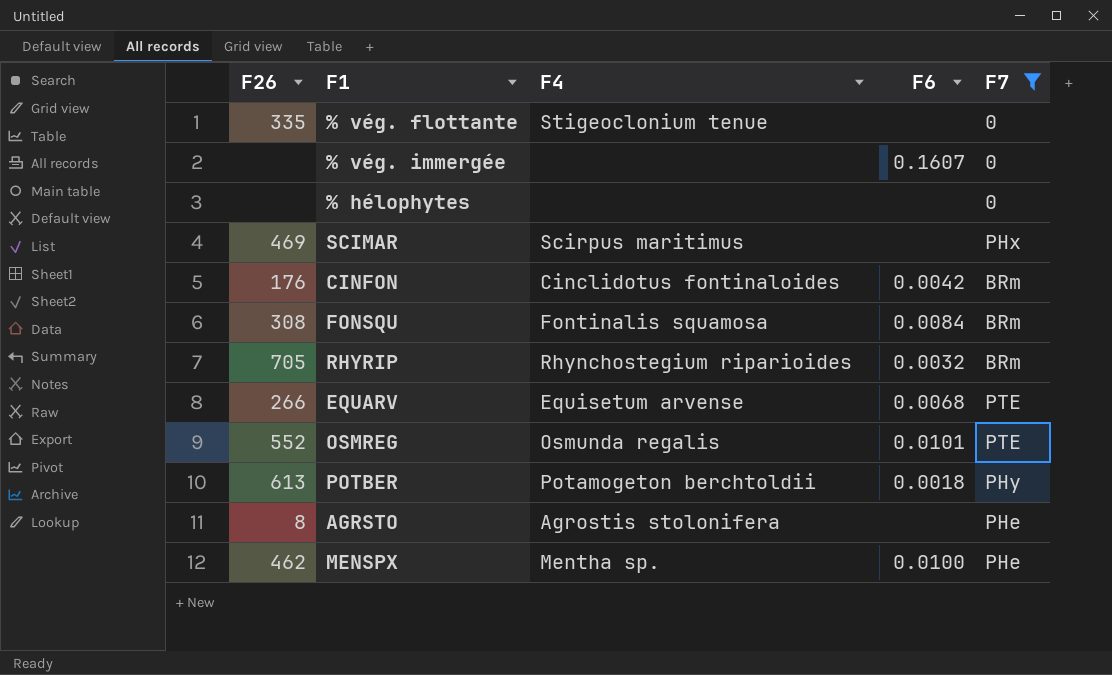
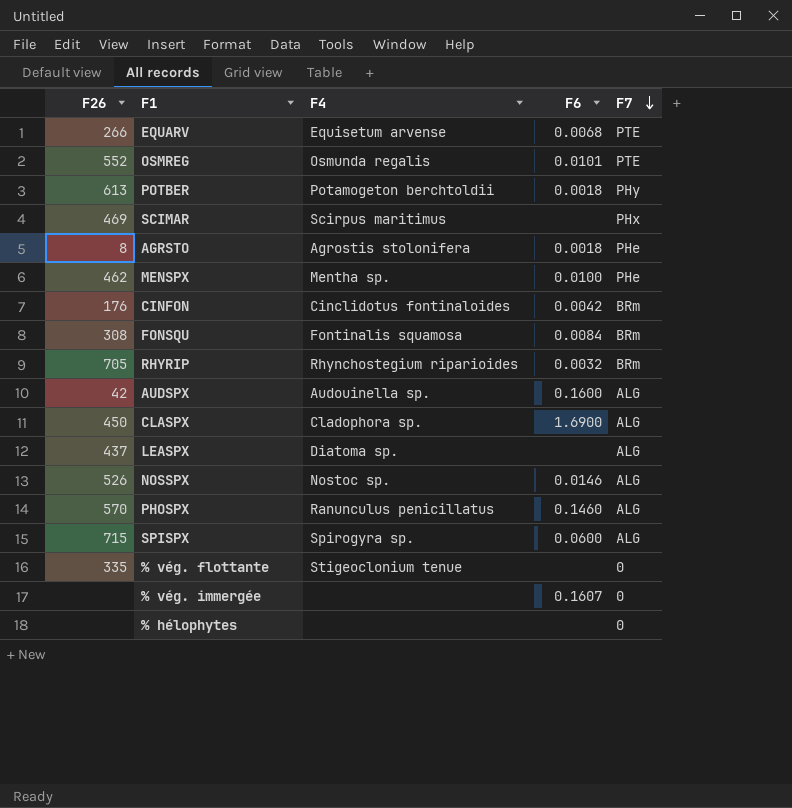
filter: F7 != ALG -> none
row order: none -> F7 descending
AGRSTO | F6: none -> 0.0018

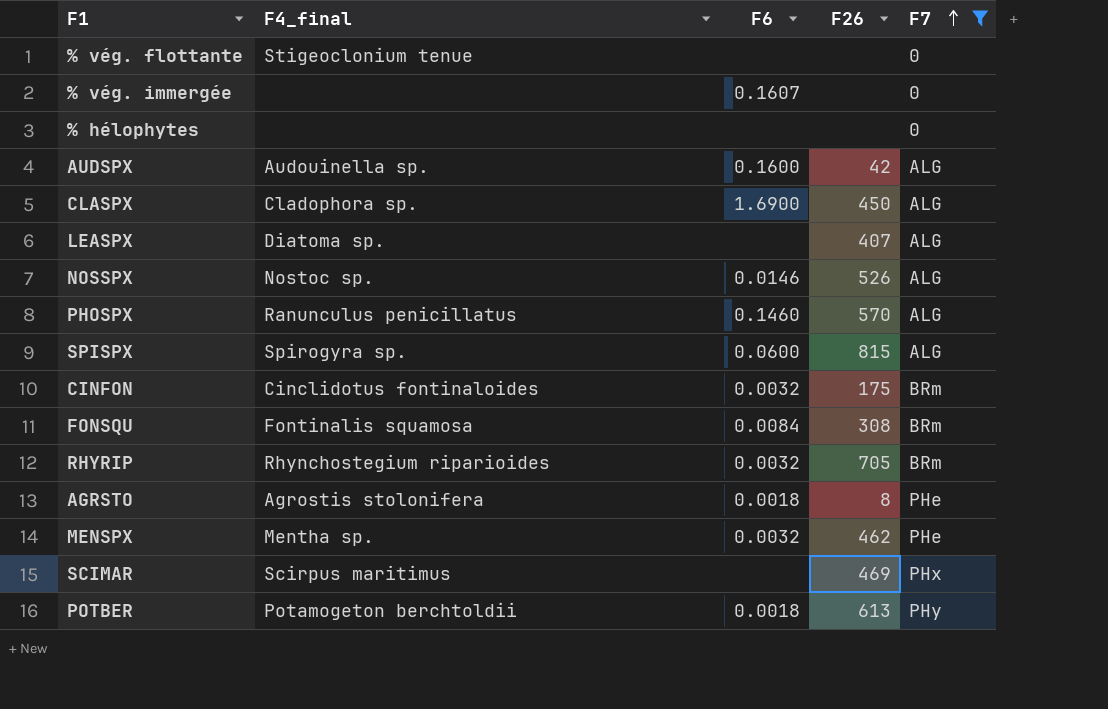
filter: none -> F7 != PTE
row order: F7 descending -> F7 ascending
column name: F4 -> F4_final
column F26 | position: 1 -> 4
% vég. flottante | F26: 335 -> none
LEASPX | F26: 437 -> 407
SPISPX | F26: 715 -> 815
CINFON | F6: 0.0042 -> 0.0032
CINFON | F26: 176 -> 175
MENSPX | F6: 0.0100 -> 0.0032

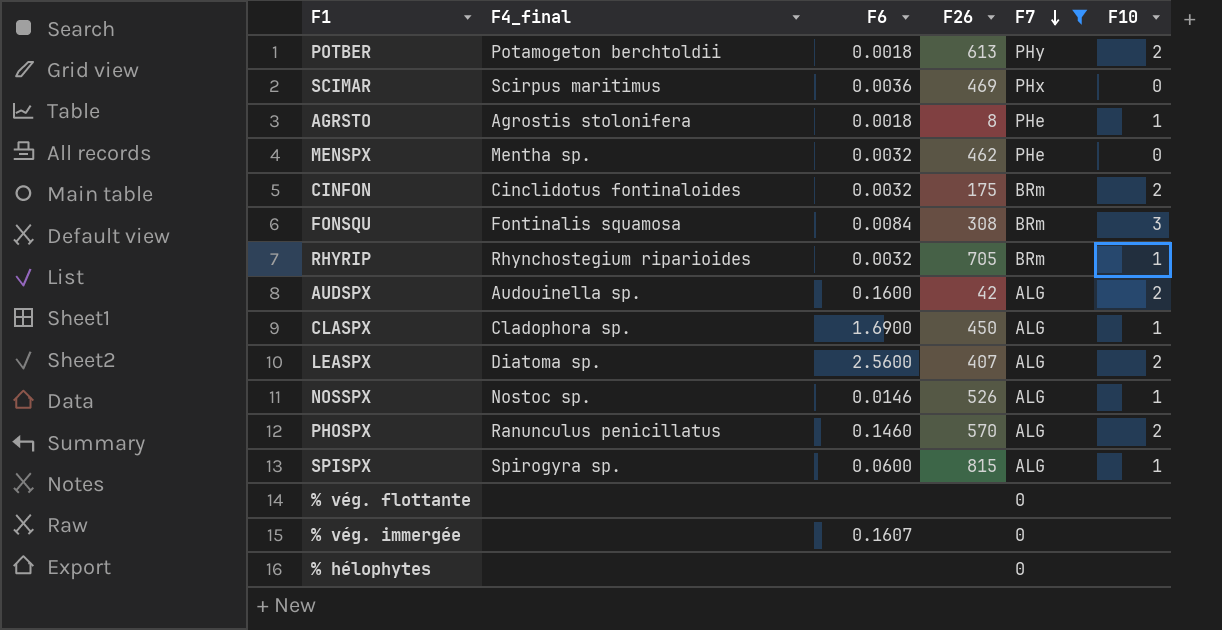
row order: F7 ascending -> F7 descending
column F10 | position: none -> 6
SCIMAR | F6: none -> 0.0036
LEASPX | F6: none -> 2.5600
% vég. flottante | F4_final: Stigeoclonium tenue -> none

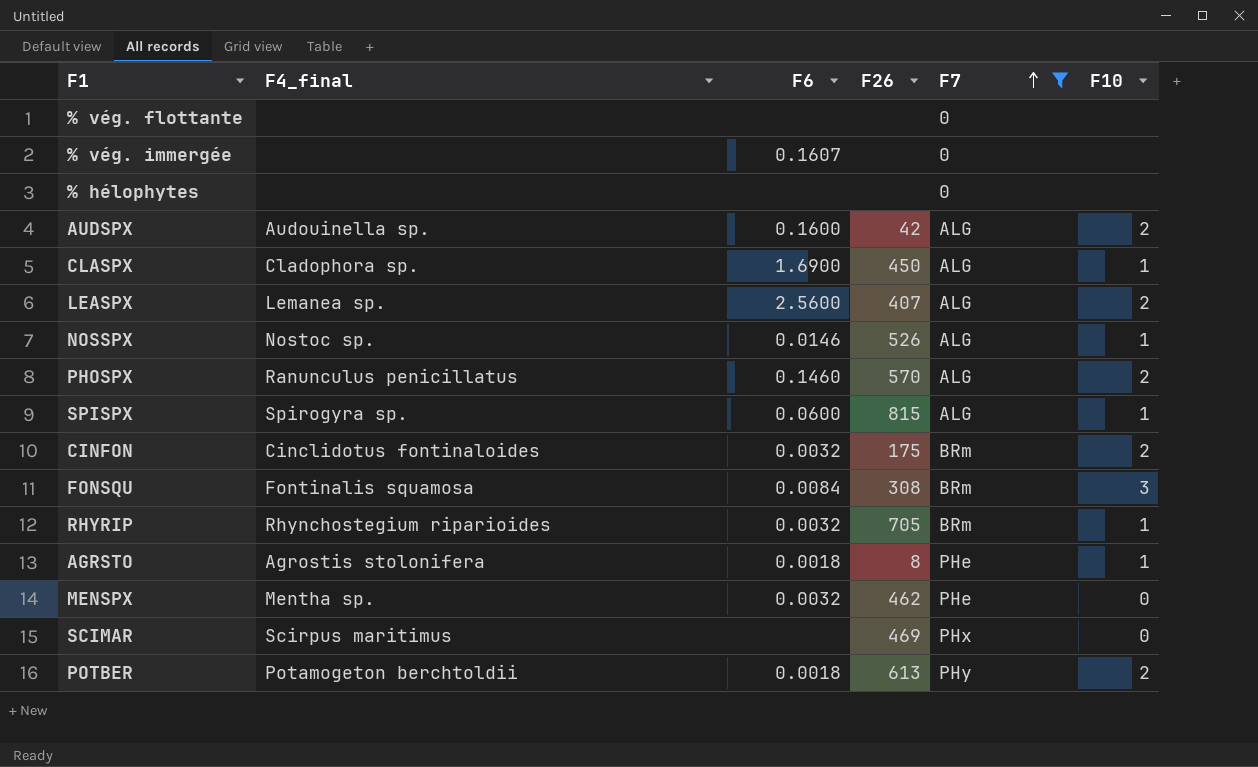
row order: F7 descending -> F7 ascending
LEASPX | F4_final: Diatoma sp. -> Lemanea sp.
SCIMAR | F6: 0.0036 -> none

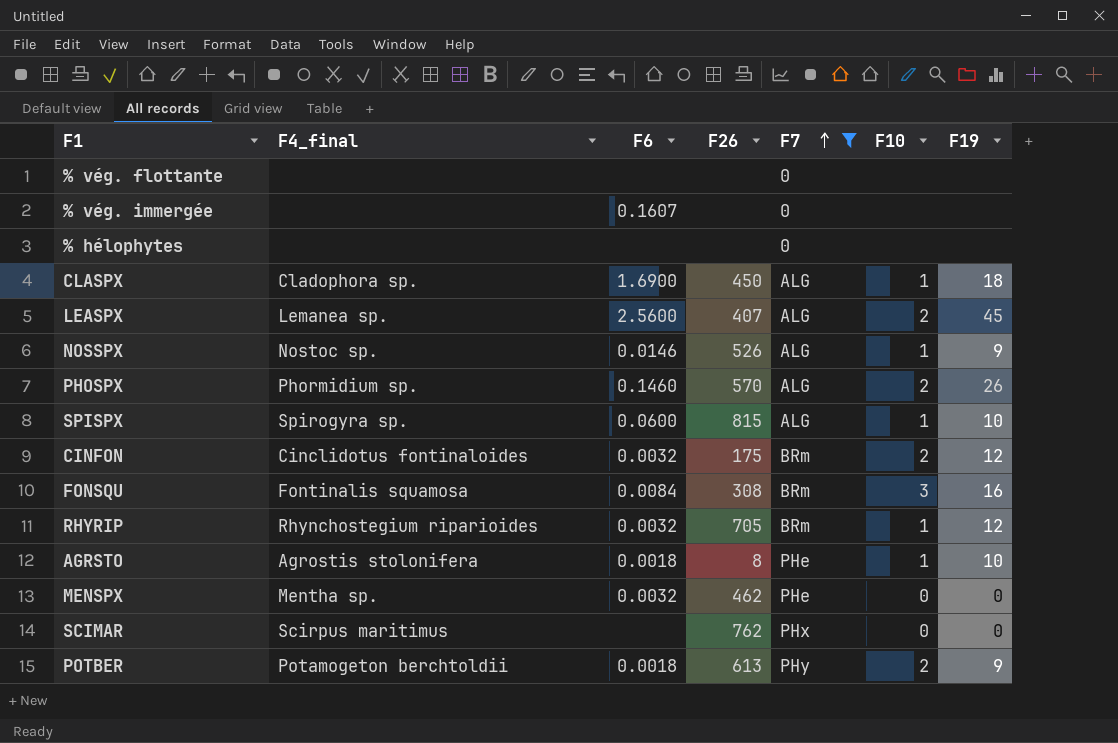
column F19 | position: none -> 7
row AUDSPX: Audouinella sp. | 0.1600 | 42 | ALG | 2 -> none
PHOSPX | F4_final: Ranunculus penicillatus -> Phormidium sp.
SCIMAR | F26: 469 -> 762

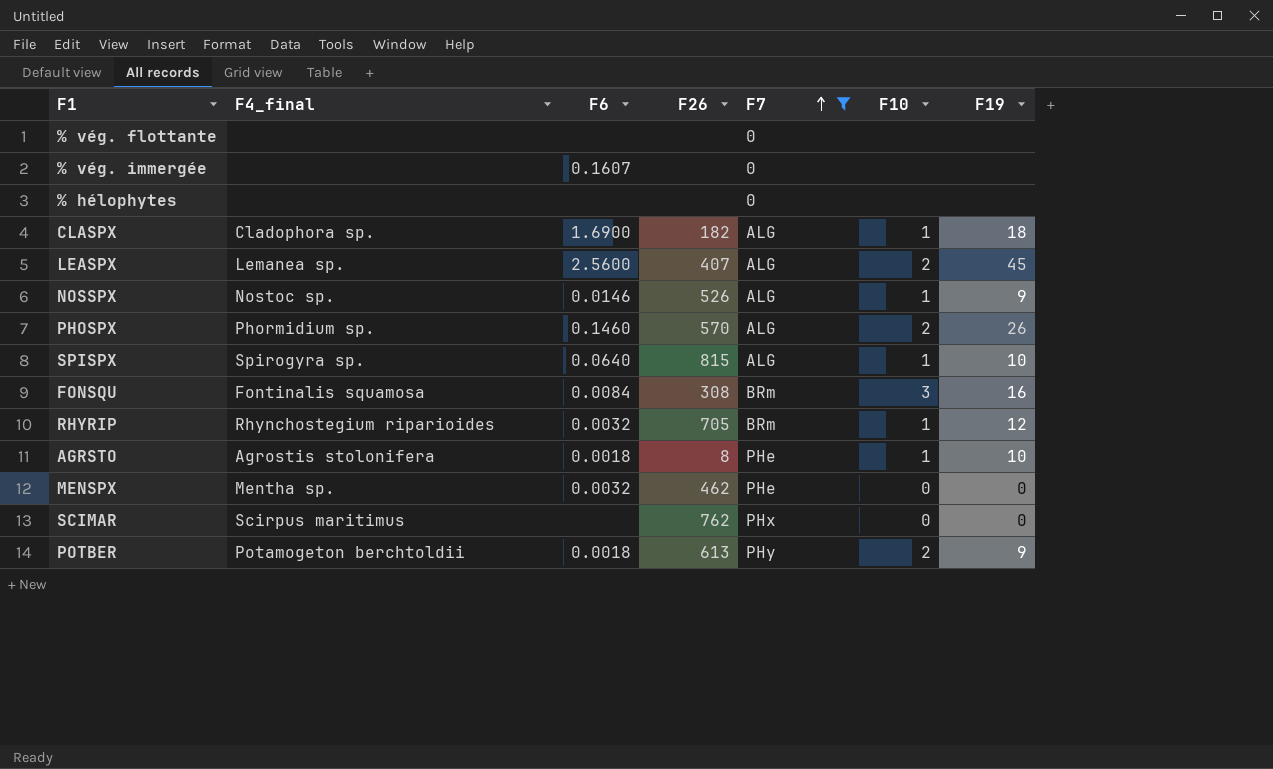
row CINFON: Cinclidotus fontinaloides | 0.0032 | 175 | BRm | 2 | 12 -> none
CLASPX | F26: 450 -> 182
SPISPX | F6: 0.0600 -> 0.0640

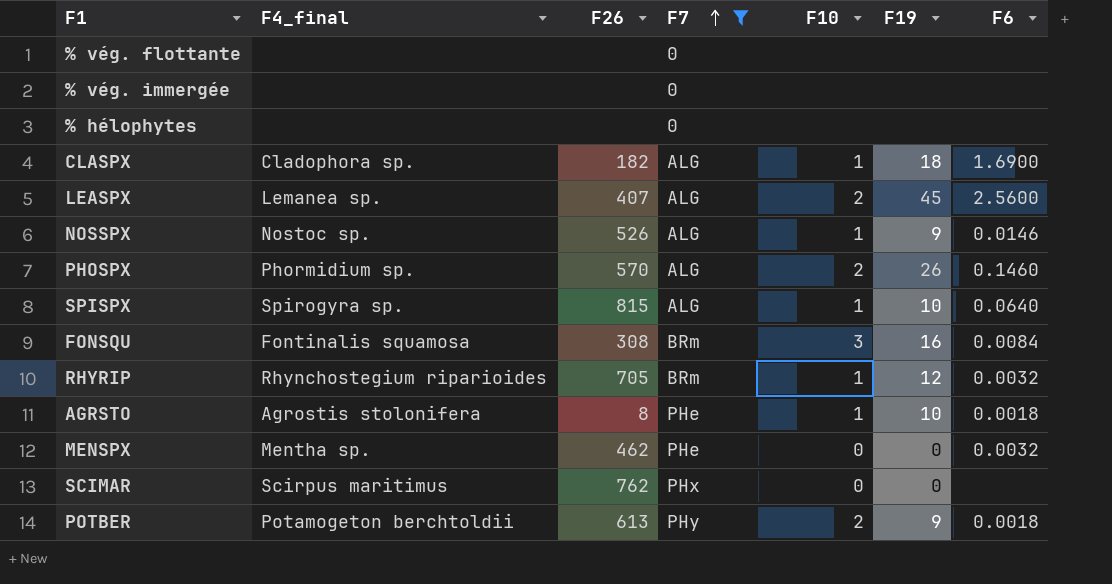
column F6 | position: 3 -> 7
% vég. immergée | F6: 0.1607 -> none

